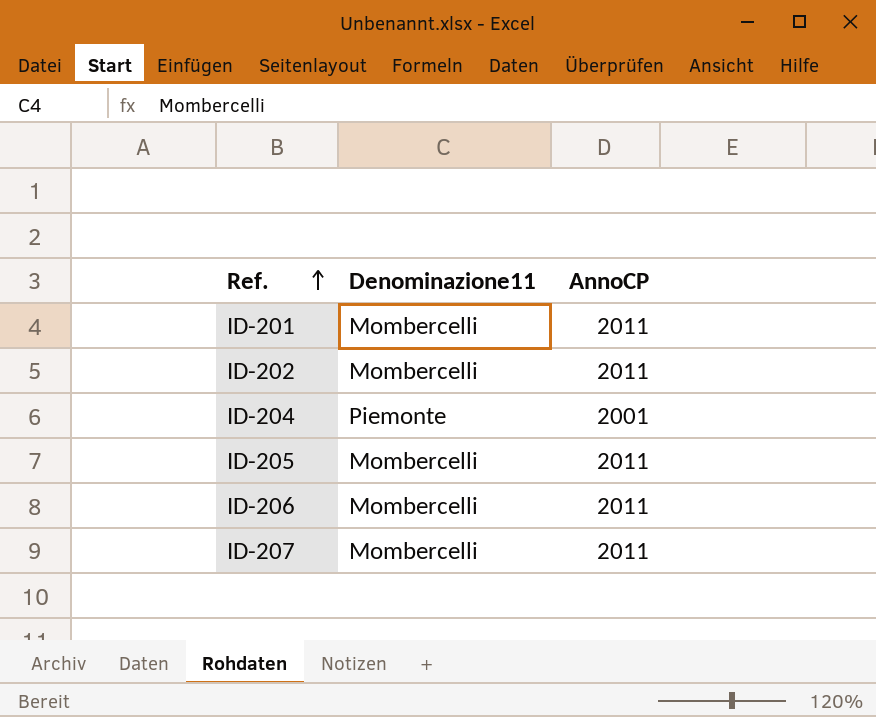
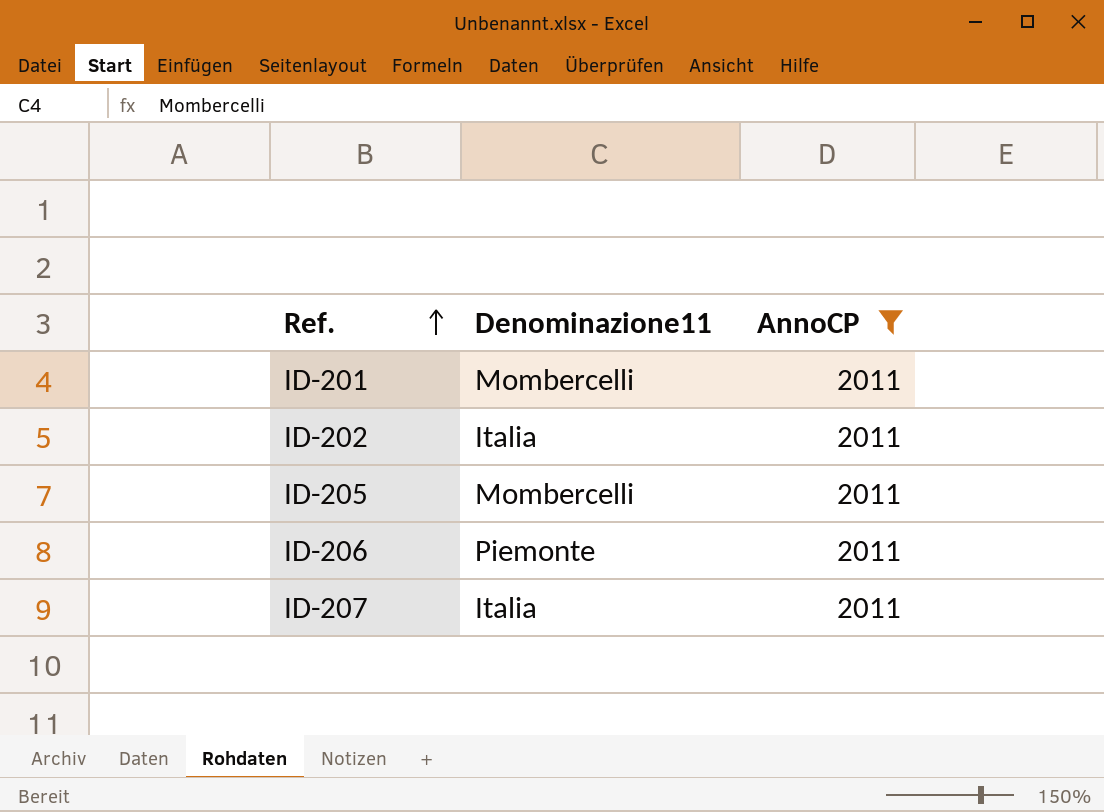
filter: none -> AnnoCP = 2011
ID-202 | Denominazione11: Mombercelli -> Italia
ID-206 | Denominazione11: Mombercelli -> Piemonte
ID-207 | Denominazione11: Mombercelli -> Italia

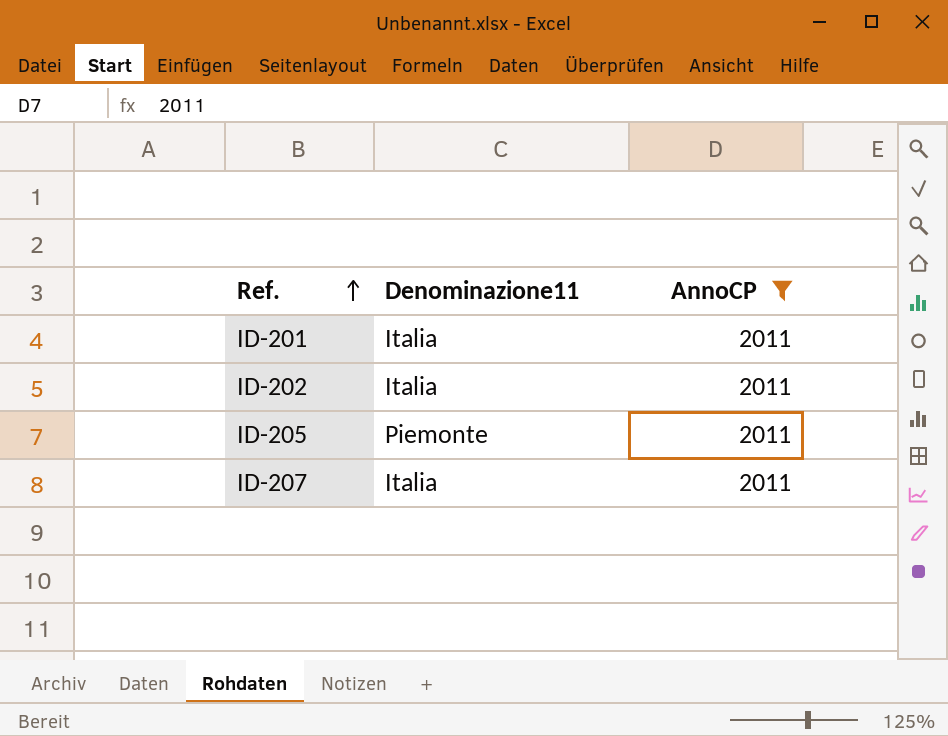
row ID-206: Piemonte | 2011 -> none
ID-201 | Denominazione11: Mombercelli -> Italia
ID-205 | Denominazione11: Mombercelli -> Piemonte

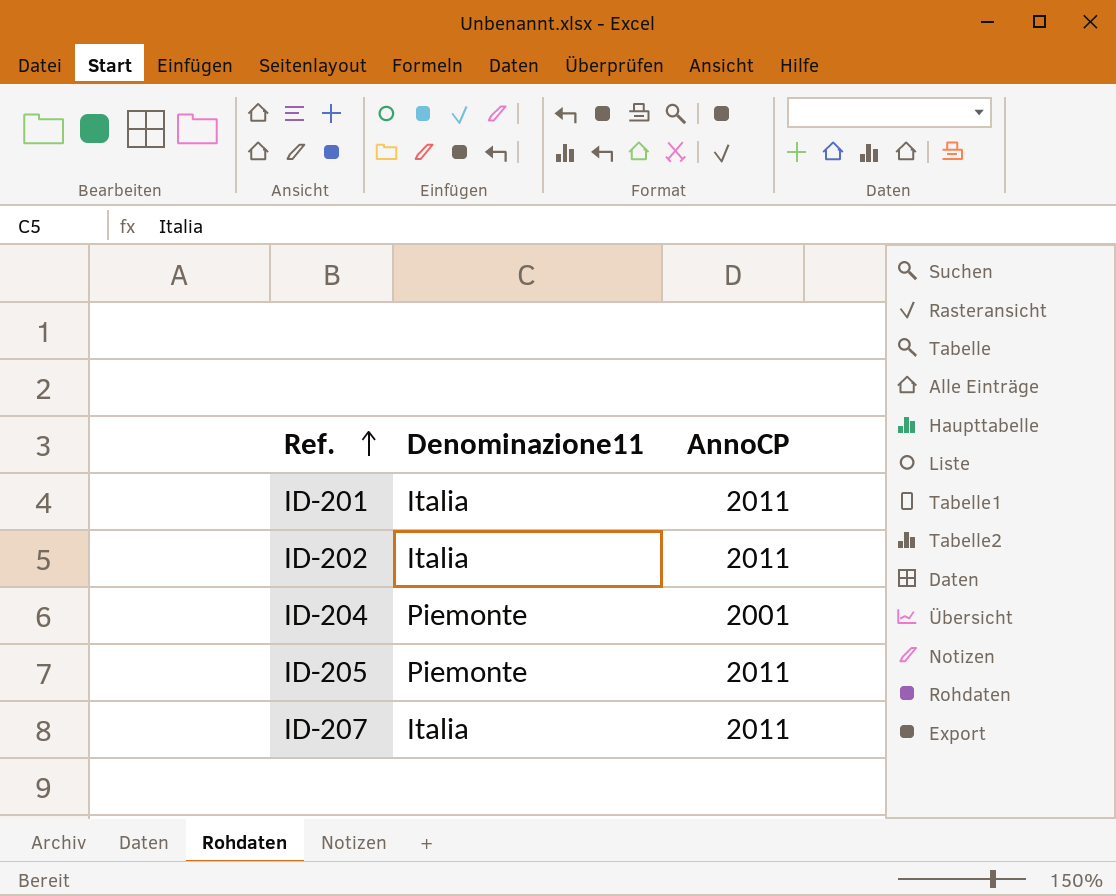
filter: AnnoCP = 2011 -> none

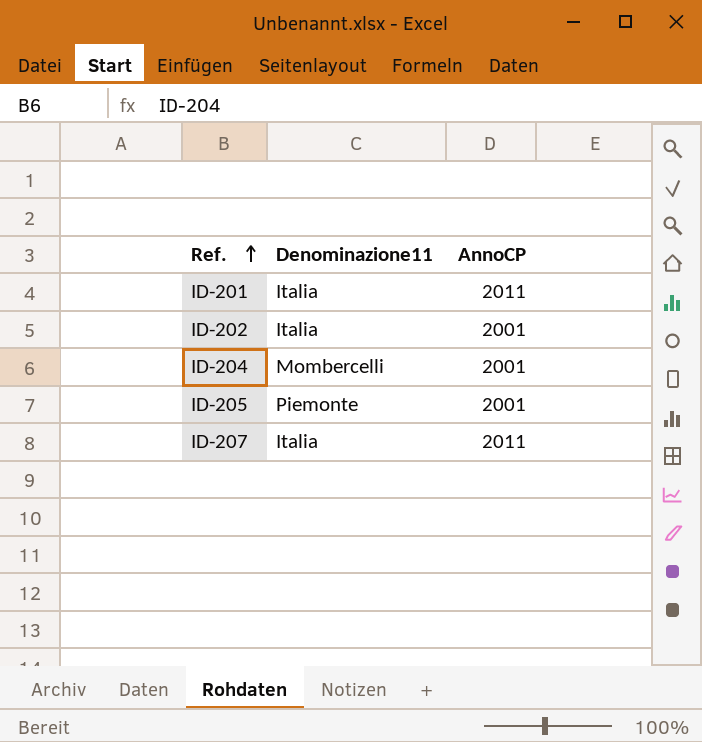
ID-202 | AnnoCP: 2011 -> 2001
ID-204 | Denominazione11: Piemonte -> Mombercelli
ID-205 | AnnoCP: 2011 -> 2001

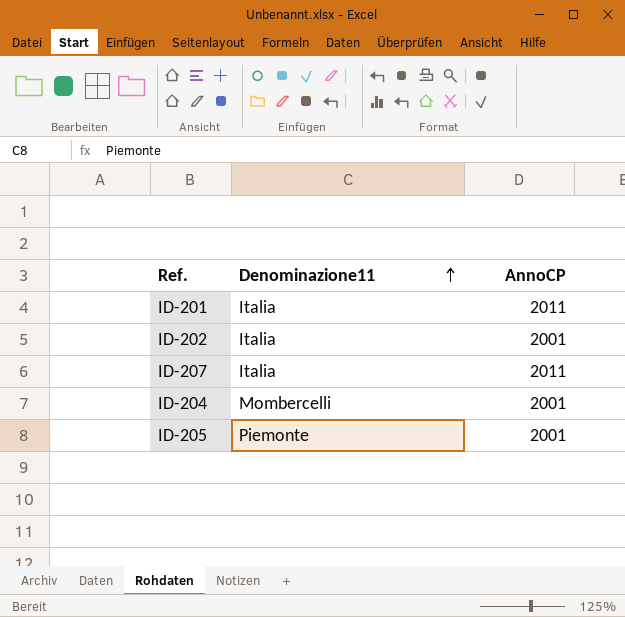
row order: Ref. ascending -> Denominazione11 ascending

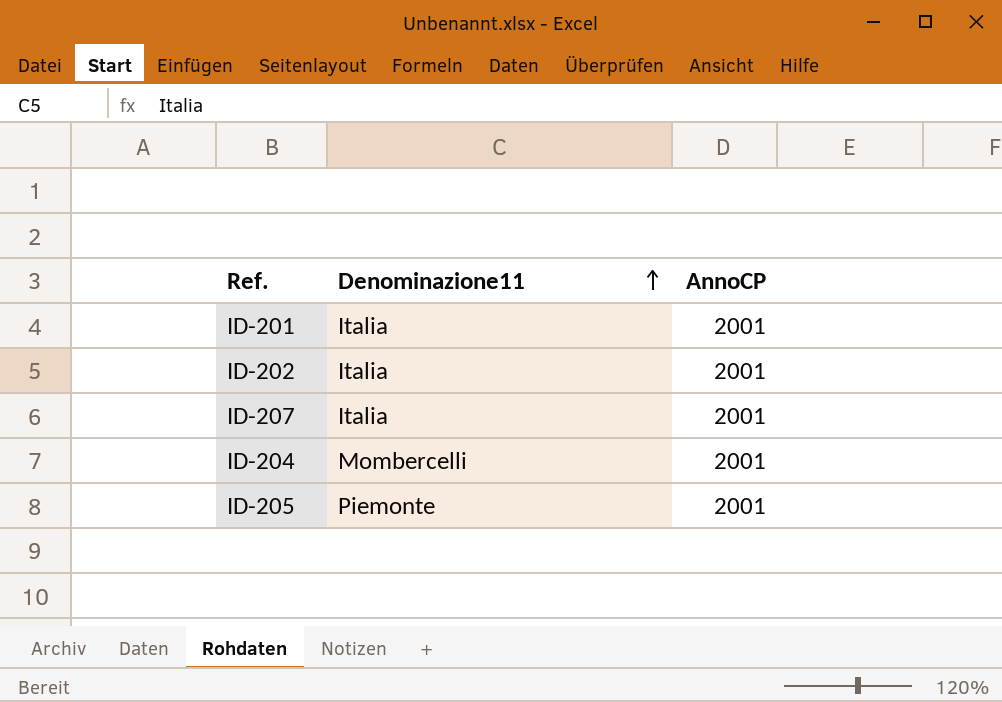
ID-201 | AnnoCP: 2011 -> 2001
ID-207 | AnnoCP: 2011 -> 2001

